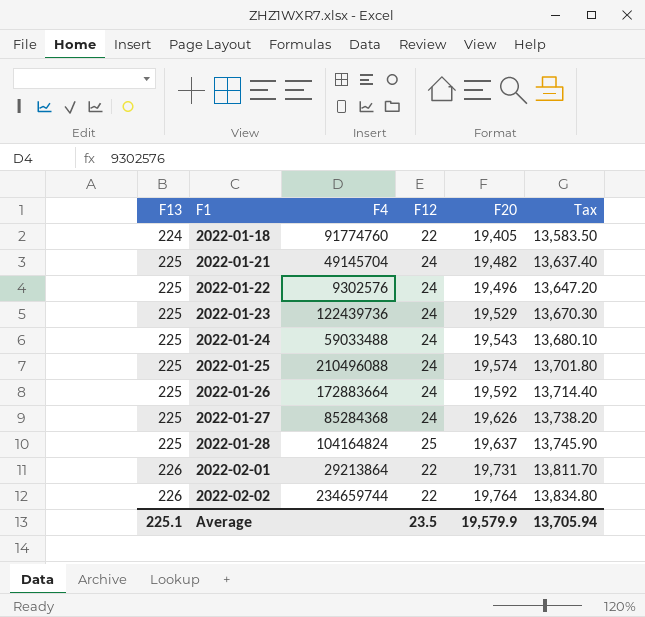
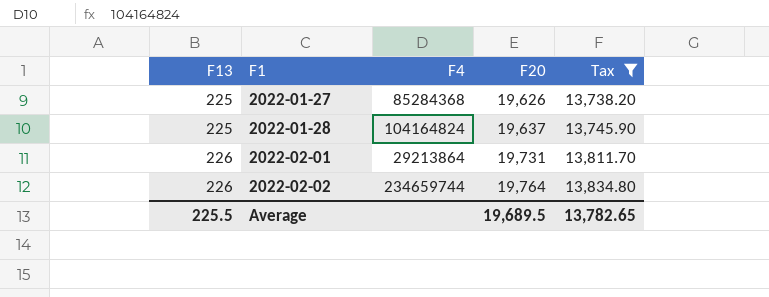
filter: none -> Tax >= 13,738.20
column F12 | position: 4 -> none
Average | F13: 225.1 -> 225.5
Average | F20: 19,579.9 -> 19,689.5
Average | Tax: 13,705.94 -> 13,782.65

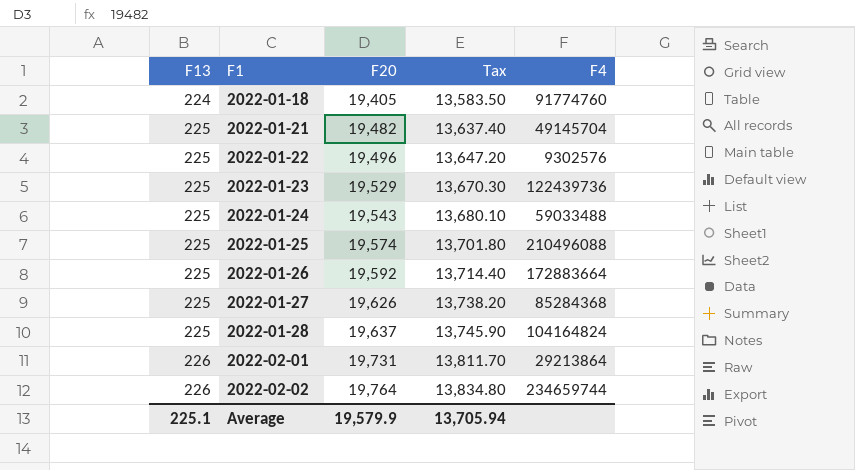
filter: Tax >= 13,738.20 -> none
column F4 | position: 3 -> 5
Average | F13: 225.5 -> 225.1
Average | F20: 19,689.5 -> 19,579.9
Average | Tax: 13,782.65 -> 13,705.94

